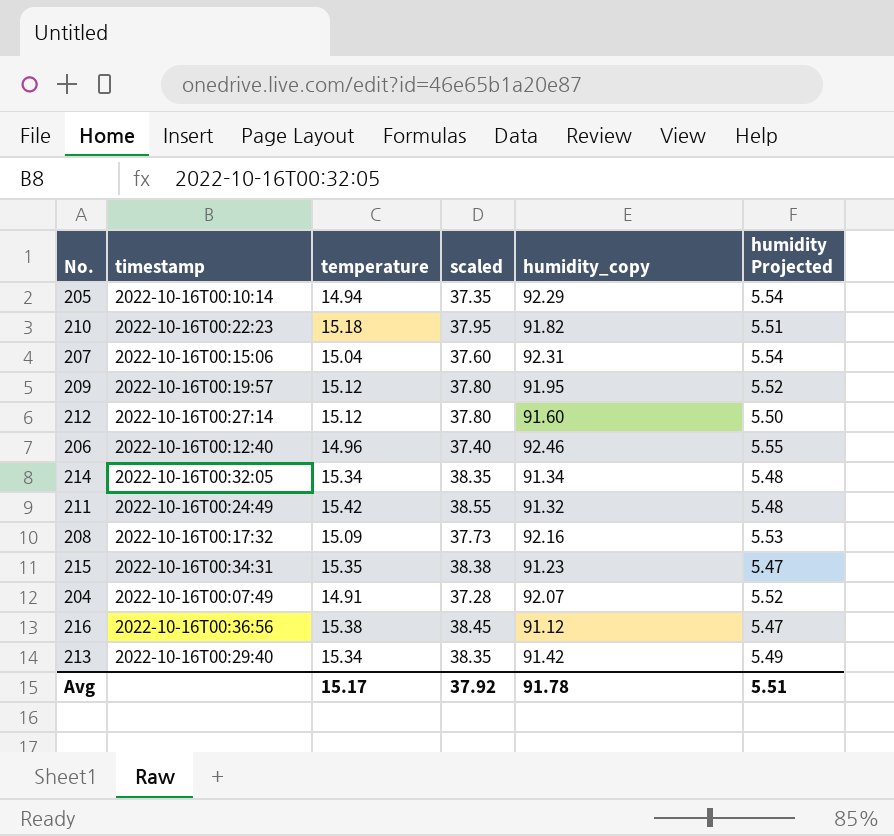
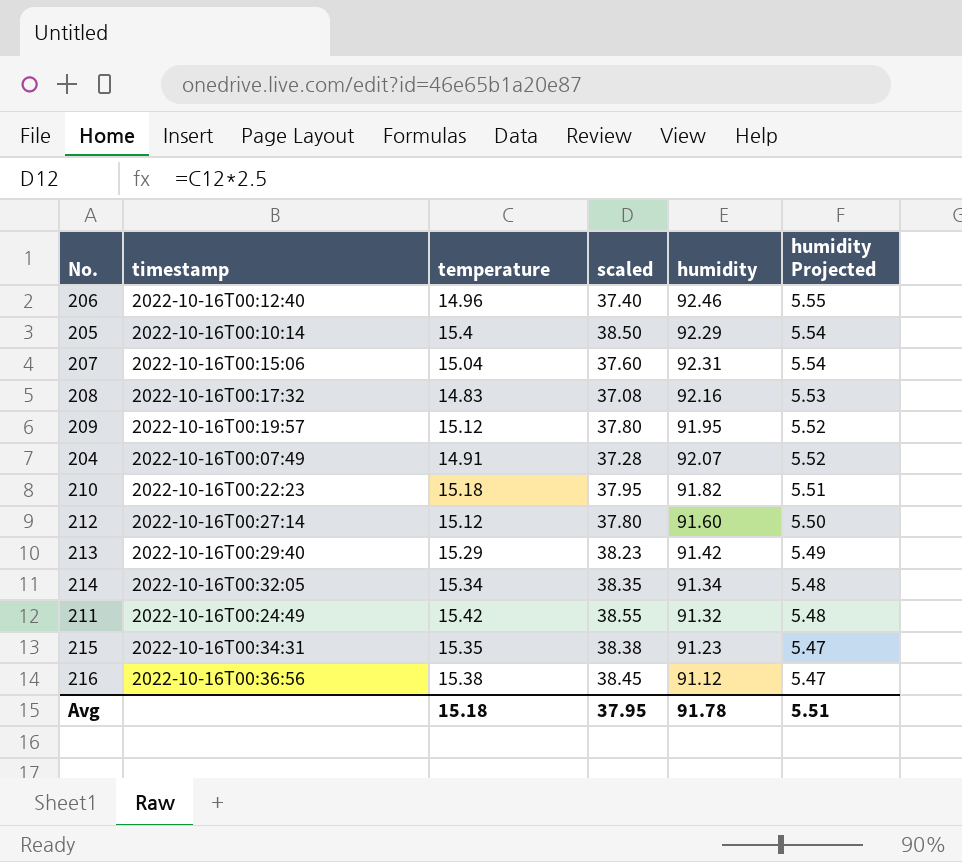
row order: none -> humidity Projected descending
column name: humidity_copy -> humidity
205 | temperature: 14.94 -> 15.4
205 | scaled: 37.35 -> 38.50
208 | temperature: 15.09 -> 14.83
208 | scaled: 37.73 -> 37.08
213 | temperature: 15.34 -> 15.29
213 | scaled: 38.35 -> 38.23
Avg | temperature: 15.17 -> 15.18
Avg | scaled: 37.92 -> 37.95

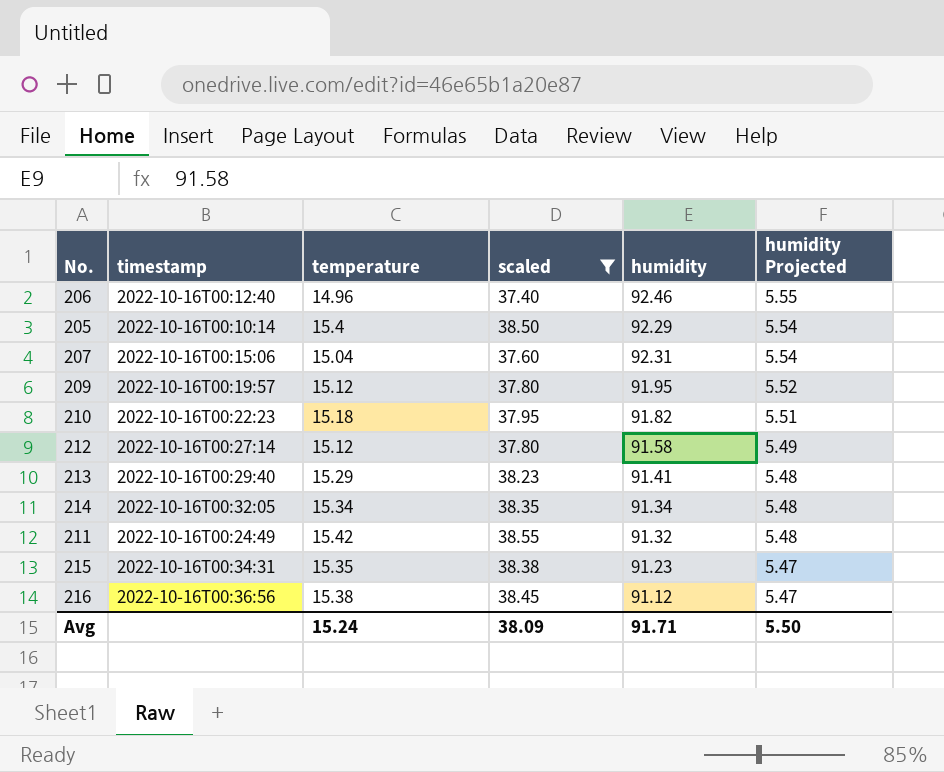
filter: none -> scaled >= 37.40
212 | humidity: 91.60 -> 91.58
212 | humidity Projected: 5.50 -> 5.49
213 | humidity: 91.42 -> 91.41
213 | humidity Projected: 5.49 -> 5.48
Avg | temperature: 15.18 -> 15.24
Avg | scaled: 37.95 -> 38.09
Avg | humidity: 91.78 -> 91.71
Avg | humidity Projected: 5.51 -> 5.50

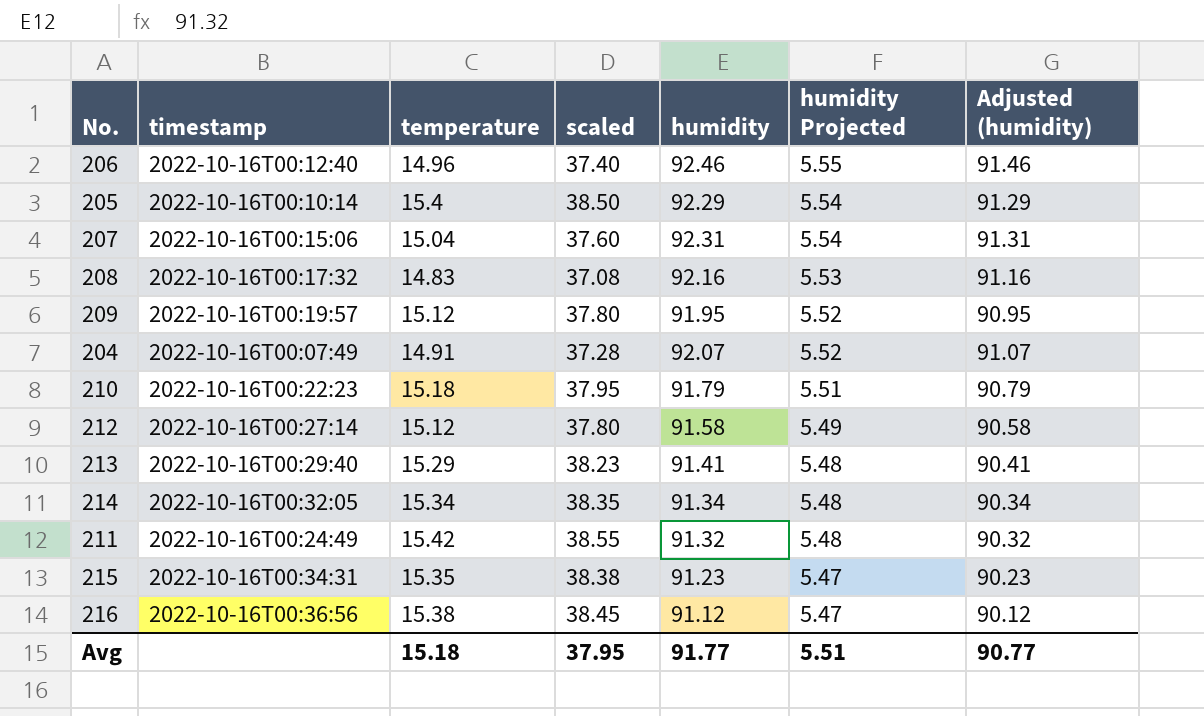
filter: scaled >= 37.40 -> none
column Adjusted (humidity) | formula: none -> [humidity] - 1
210 | humidity: 91.82 -> 91.79
Avg | temperature: 15.24 -> 15.18
Avg | scaled: 38.09 -> 37.95
Avg | humidity: 91.71 -> 91.77
Avg | humidity Projected: 5.50 -> 5.51

